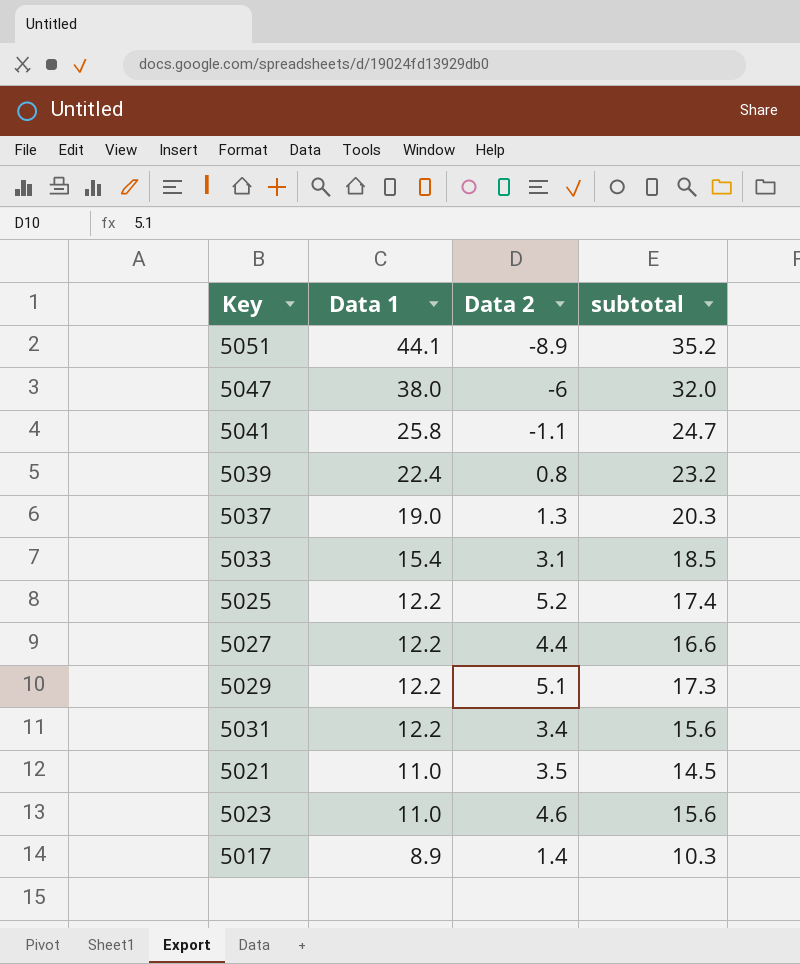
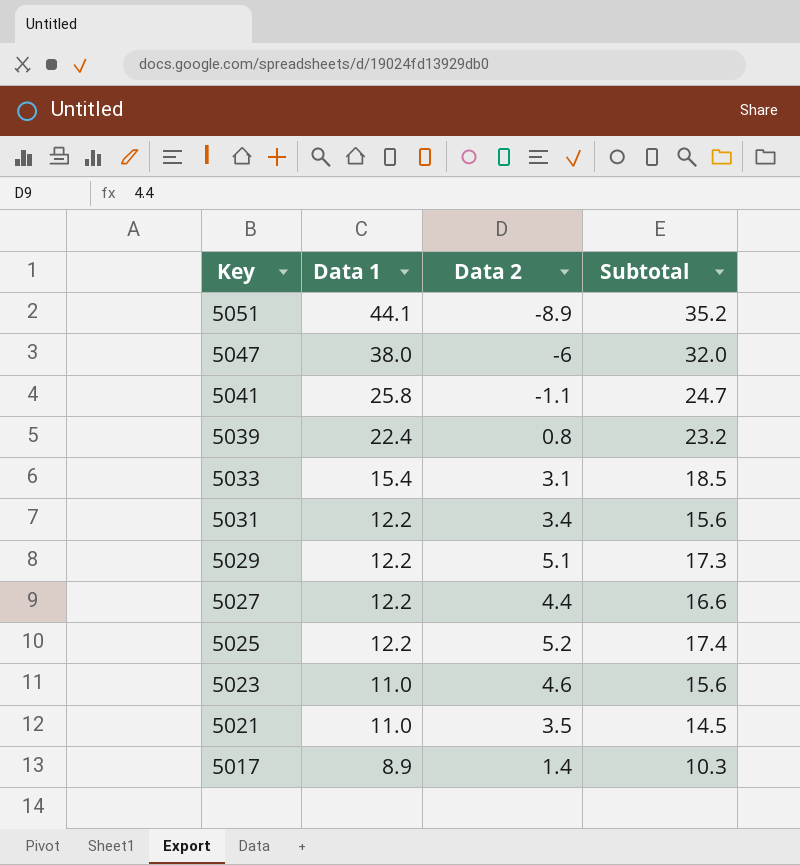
row order: Data 1 descending -> Key descending
column name: subtotal -> Subtotal
row 5037: 19.0 | 1.3 | 20.3 -> none

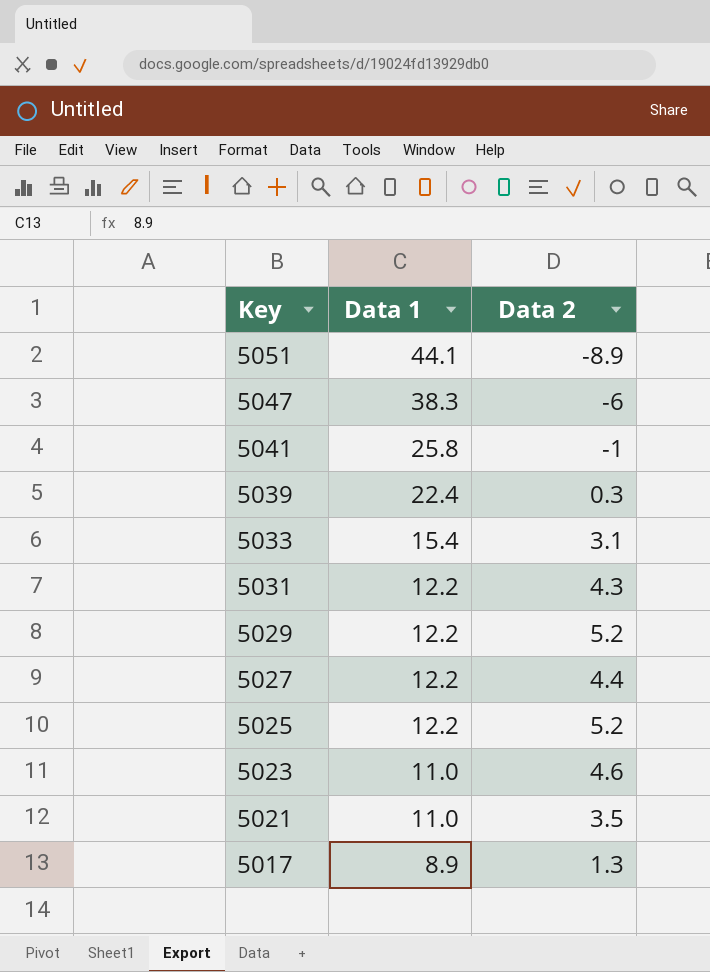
column Subtotal | formula: [Data 1] + [Data 2] -> none
5047 | Data 1: 38.0 -> 38.3
5041 | Data 2: -1.1 -> -1
5039 | Data 2: 0.8 -> 0.3
5031 | Data 2: 3.4 -> 4.3
5029 | Data 2: 5.1 -> 5.2
5017 | Data 2: 1.4 -> 1.3

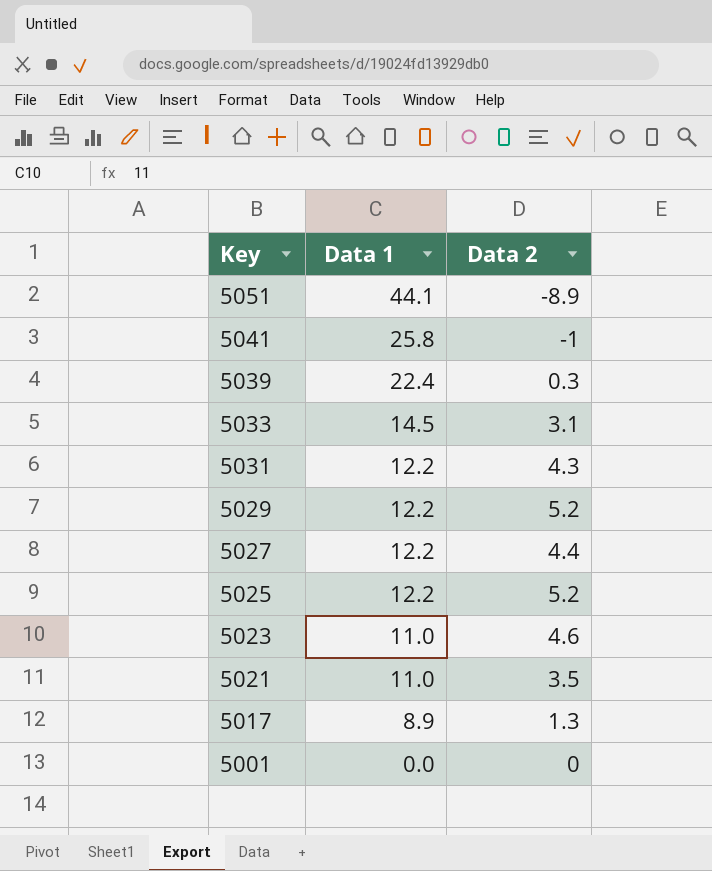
row 5047: 38.3 | -6 -> none
5033 | Data 1: 15.4 -> 14.5
row 5001: none -> 0.0 | 0

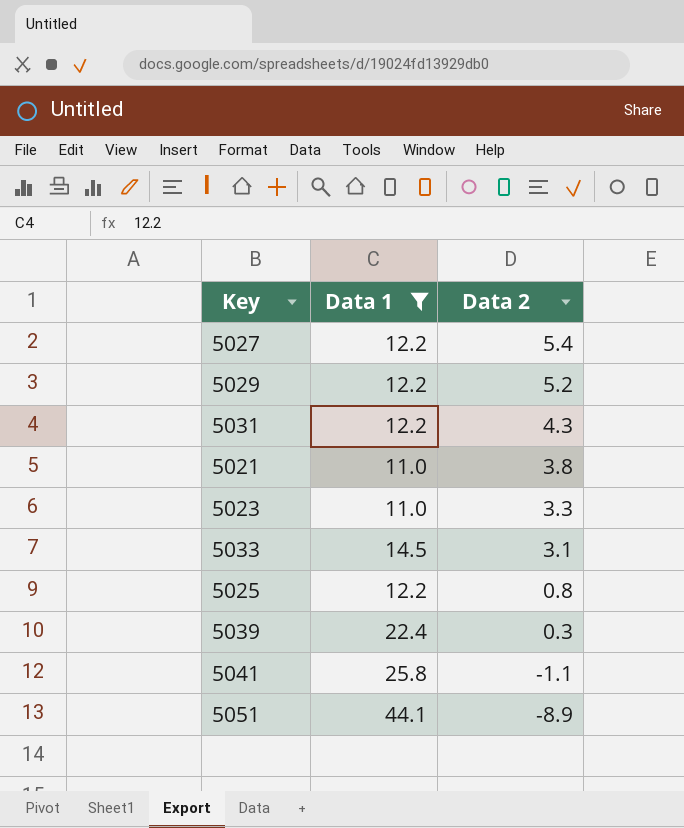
filter: none -> Data 1 >= 11.0
row order: Key descending -> Data 2 descending
5027 | Data 2: 4.4 -> 5.4
5021 | Data 2: 3.5 -> 3.8
5023 | Data 2: 4.6 -> 3.3
5025 | Data 2: 5.2 -> 0.8
5041 | Data 2: -1 -> -1.1

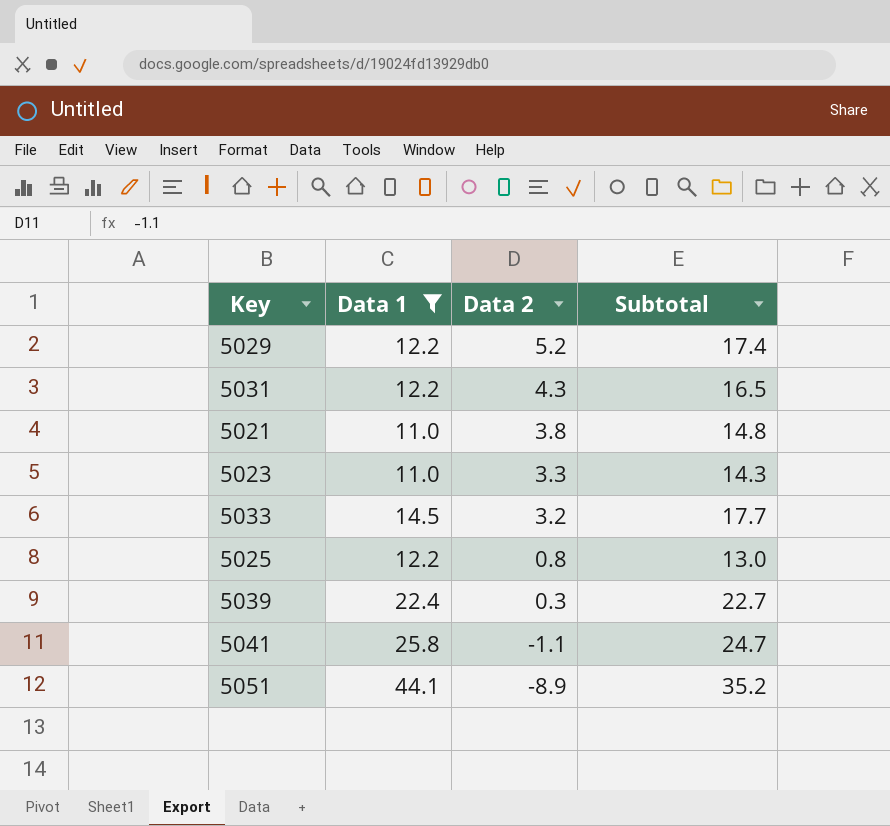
column Subtotal | formula: none -> [Data 1] + [Data 2]
row 5027: 12.2 | 5.4 -> none
5033 | Data 2: 3.1 -> 3.2

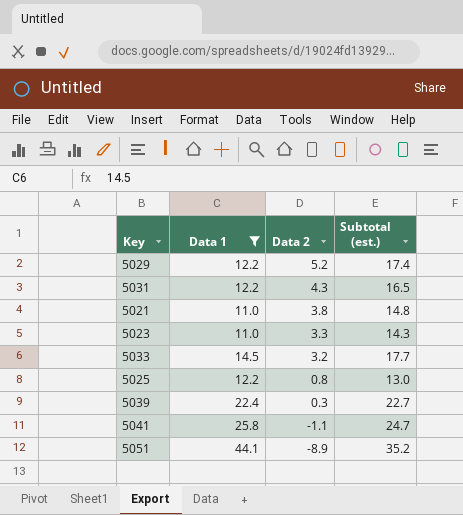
column name: Subtotal -> Subtotal (est.)

